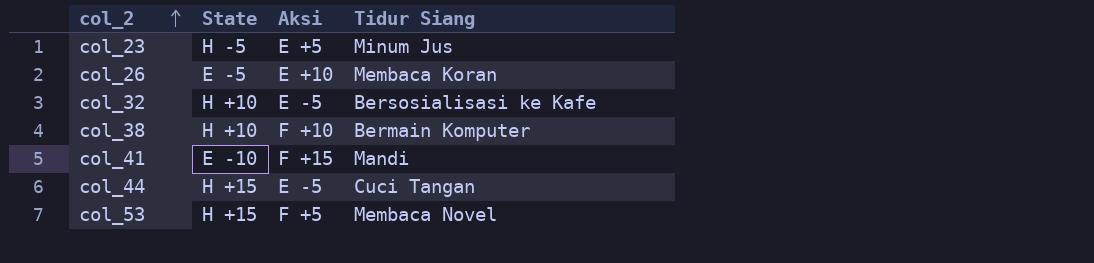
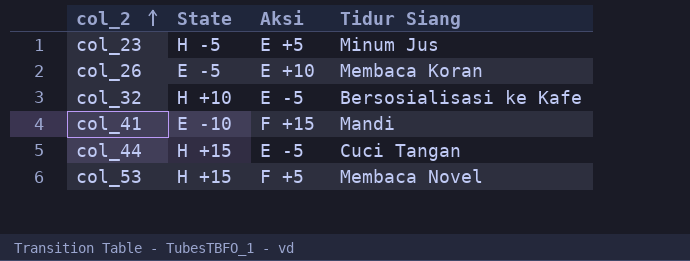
row col_38: H +10 | F +10 | Bermain Komputer -> none

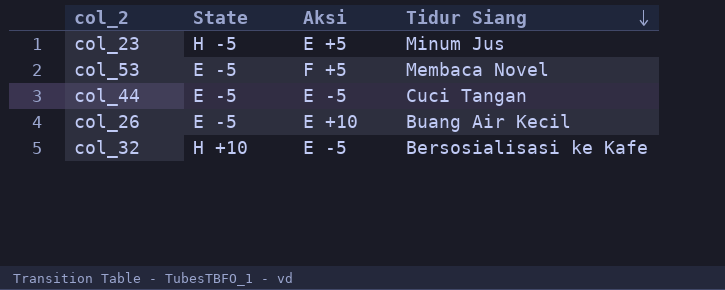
row order: col_2 ascending -> Tidur Siang descending
row col_41: E -10 | F +15 | Mandi -> none
col_53 | State: H +15 -> E -5
col_44 | State: H +15 -> E -5
col_26 | Tidur Siang: Membaca Koran -> Buang Air Kecil

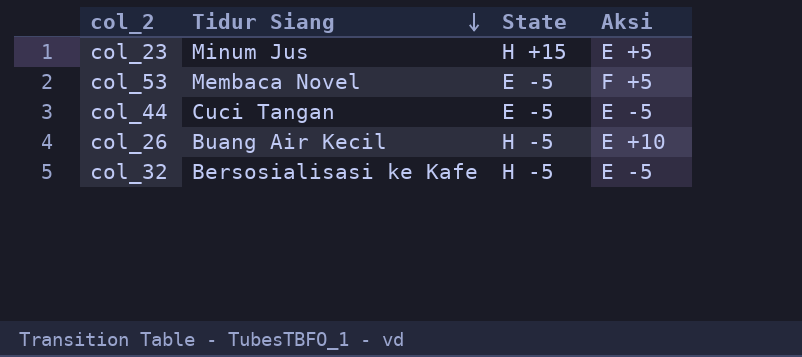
column Tidur Siang | position: 4 -> 2
col_23 | State: H -5 -> H +15
col_26 | State: E -5 -> H -5
col_32 | State: H +10 -> H -5

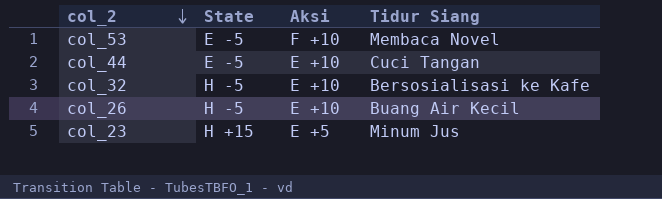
row order: Tidur Siang descending -> col_2 descending
column Tidur Siang | position: 2 -> 4
col_53 | Aksi: F +5 -> F +10
col_44 | Aksi: E -5 -> E +10
col_32 | Aksi: E -5 -> E +10

